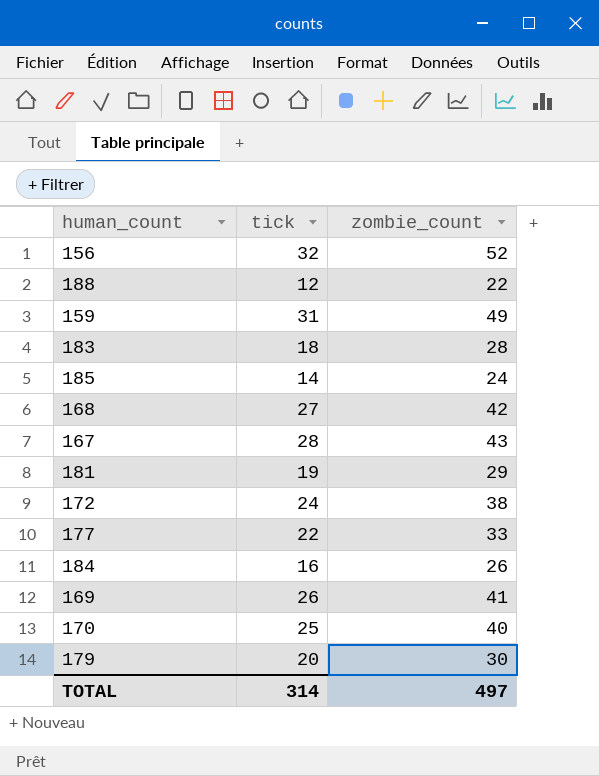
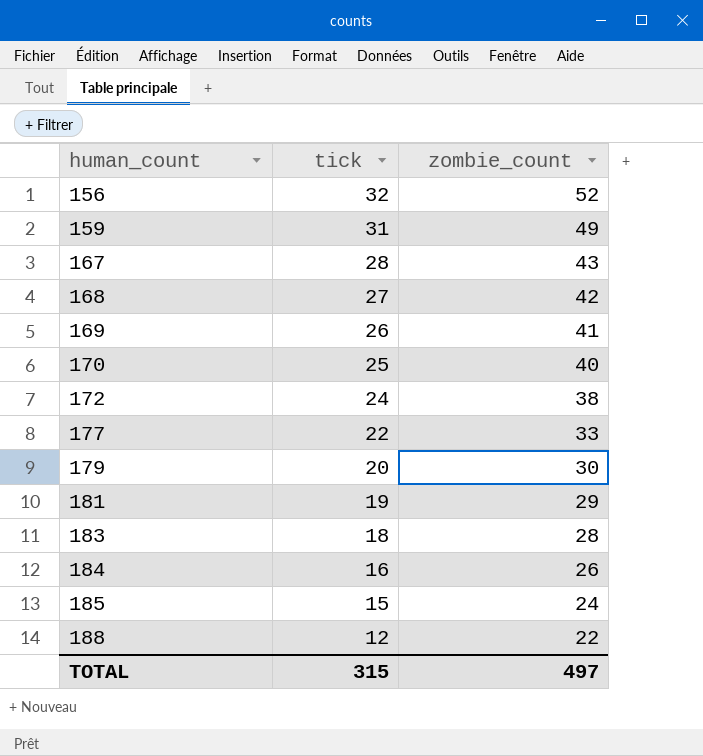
row order: none -> human_count ascending
185 | tick: 14 -> 15
TOTAL | tick: 314 -> 315

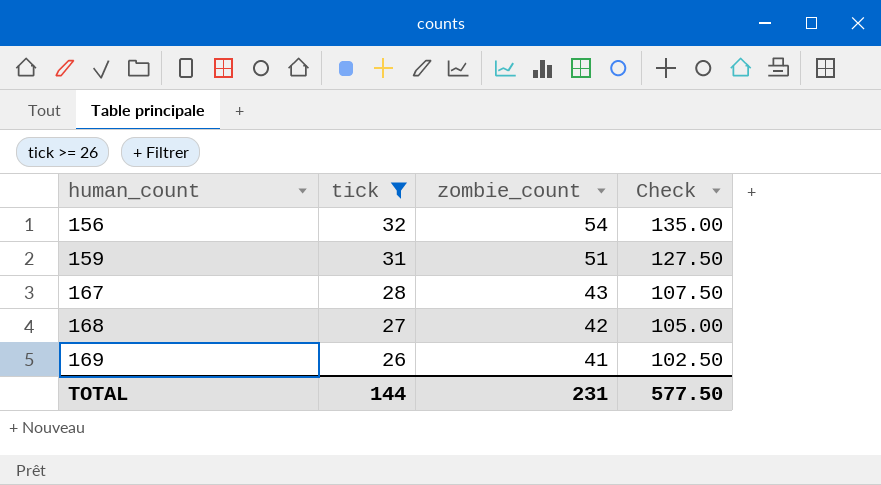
filter: none -> tick >= 26
column Check | formula: none -> [zombie_count] * 2.5
156 | zombie_count: 52 -> 54
159 | zombie_count: 49 -> 51
TOTAL | tick: 315 -> 144
TOTAL | zombie_count: 497 -> 231

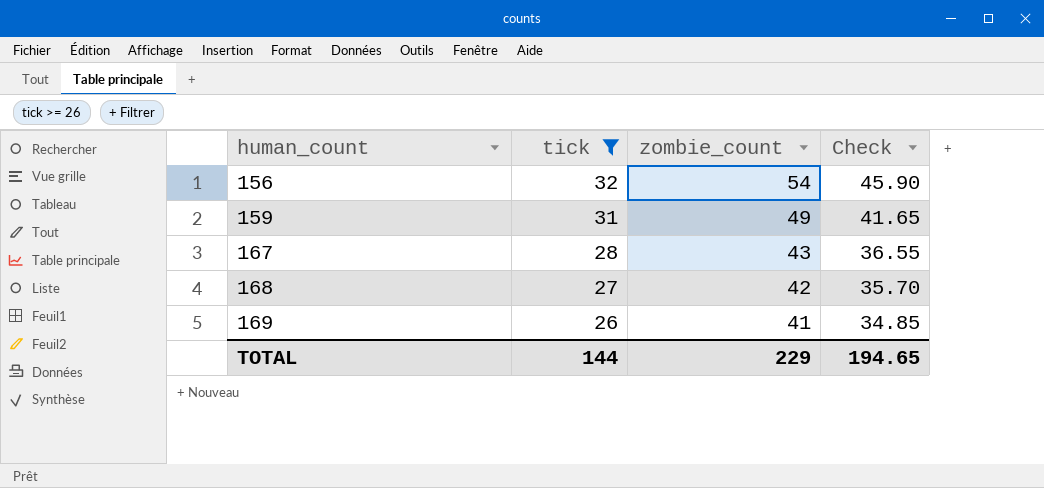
column Check | formula: [zombie_count] * 2.5 -> [zombie_count] * 0.85
159 | zombie_count: 51 -> 49
TOTAL | zombie_count: 231 -> 229
TOTAL | Check: 577.50 -> 194.65

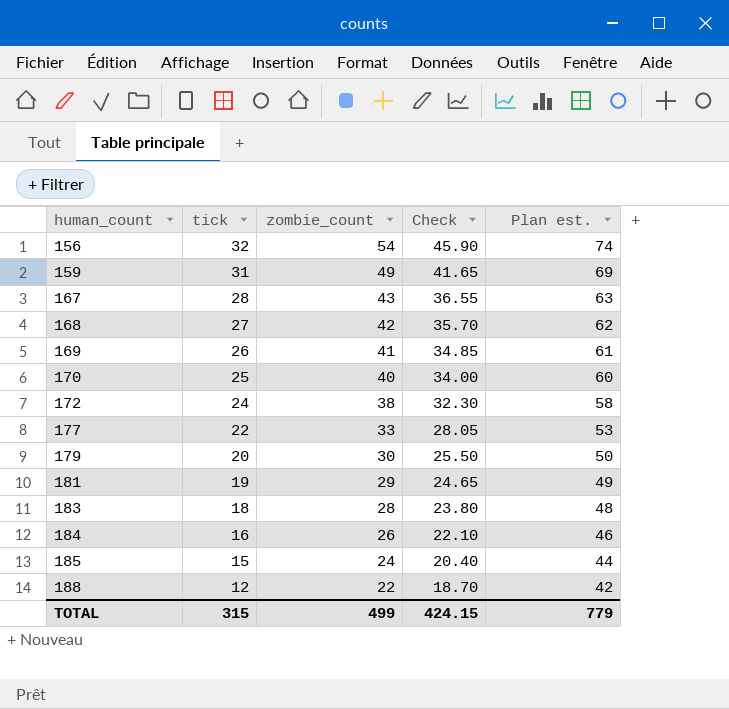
filter: tick >= 26 -> none
column Plan est. | formula: none -> [zombie_count] + 20
TOTAL | tick: 144 -> 315
TOTAL | zombie_count: 229 -> 499
TOTAL | Check: 194.65 -> 424.15

